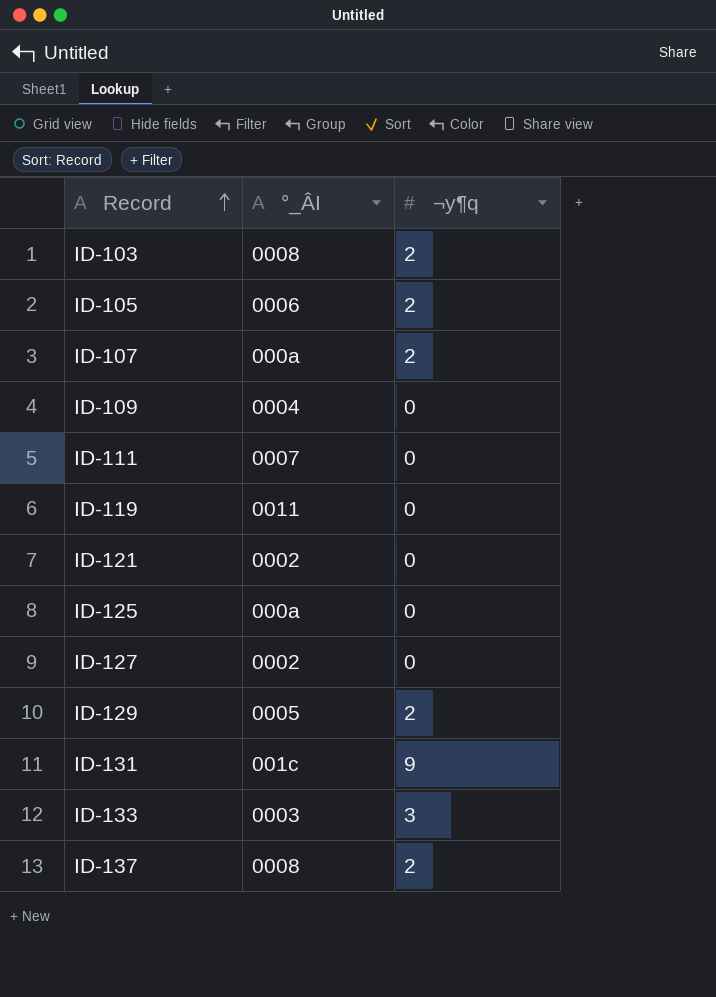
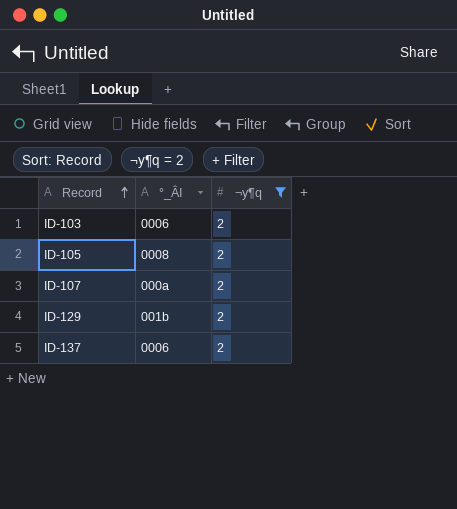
filter: none -> ¬y¶q = 2
ID-103 | °_ÂI: 0008 -> 0006
ID-105 | °_ÂI: 0006 -> 0008
ID-129 | °_ÂI: 0005 -> 001b
ID-137 | °_ÂI: 0008 -> 0006

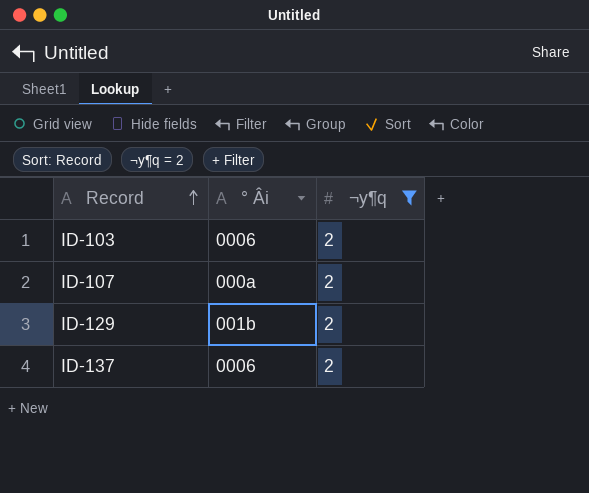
column name: °_ÂI -> ° Âi
row ID-105: 0008 | 2 -> none

